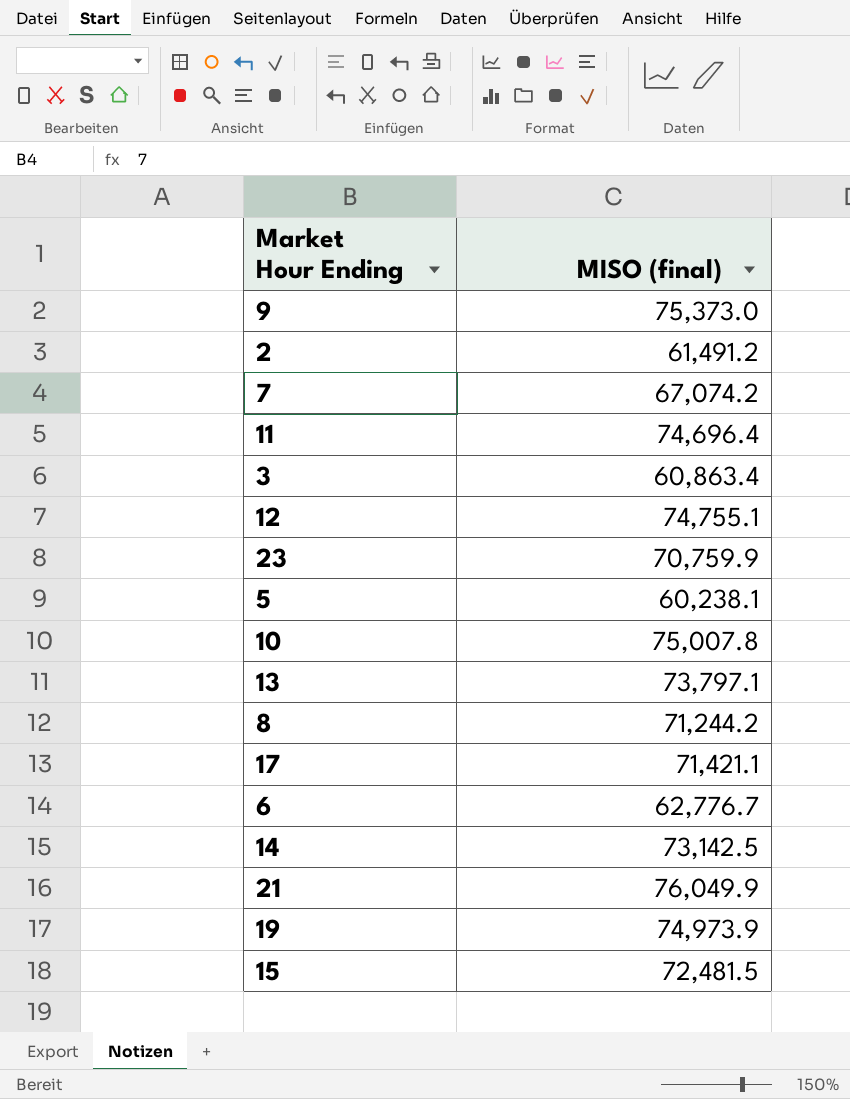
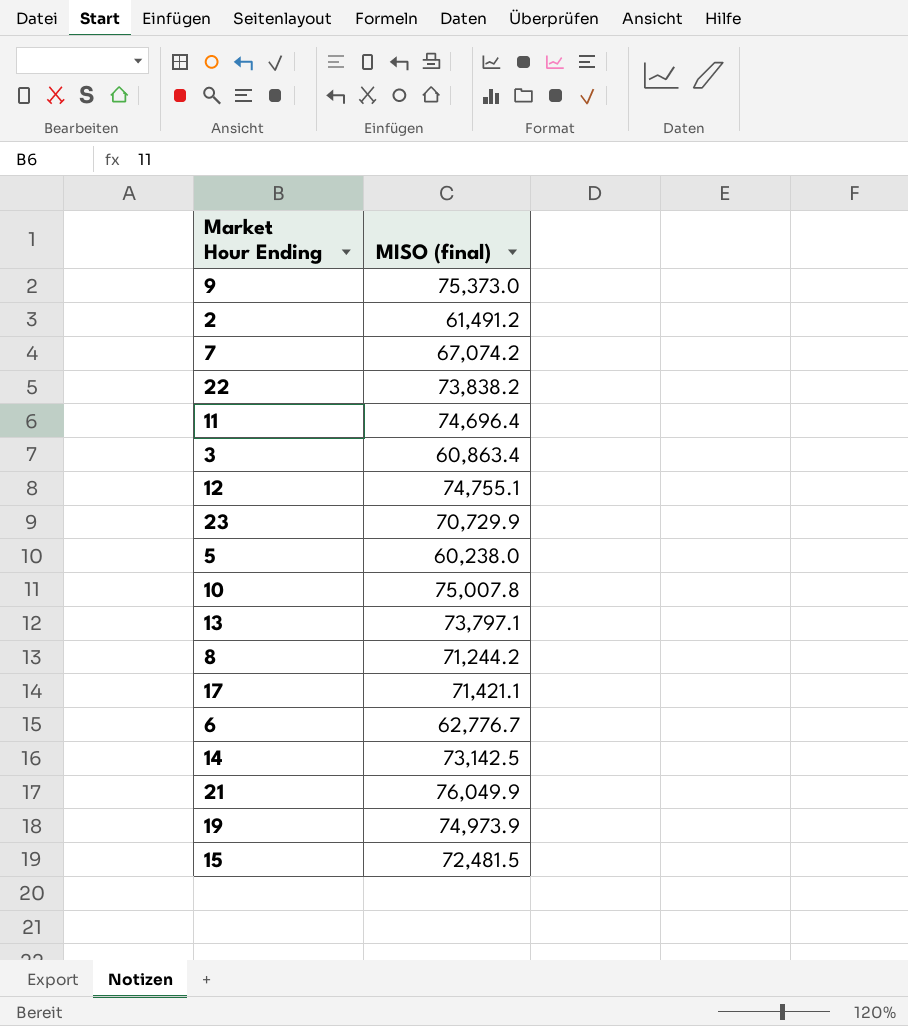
row 22: none -> 73,838.2
23 | MISO (final): 70,759.9 -> 70,729.9
5 | MISO (final): 60,238.1 -> 60,238.0

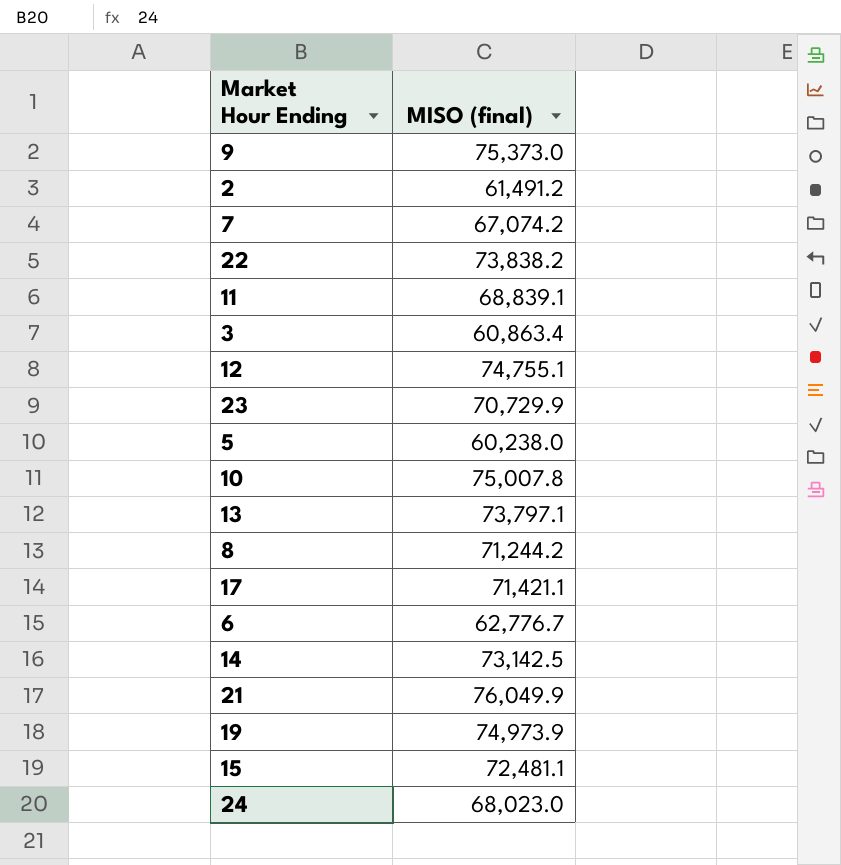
11 | MISO (final): 74,696.4 -> 68,839.1
15 | MISO (final): 72,481.5 -> 72,481.1
row 24: none -> 68,023.0

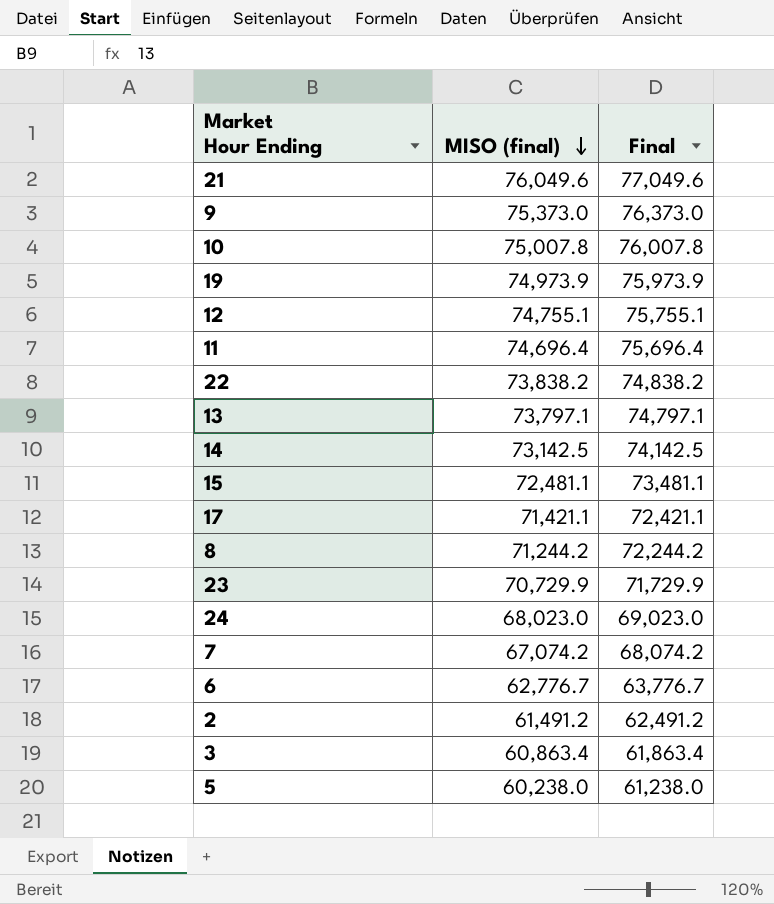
row order: none -> MISO (final) descending
column Final | formula: none -> [MISO (final)] + 1000
21 | MISO (final): 76,049.9 -> 76,049.6
11 | MISO (final): 68,839.1 -> 74,696.4

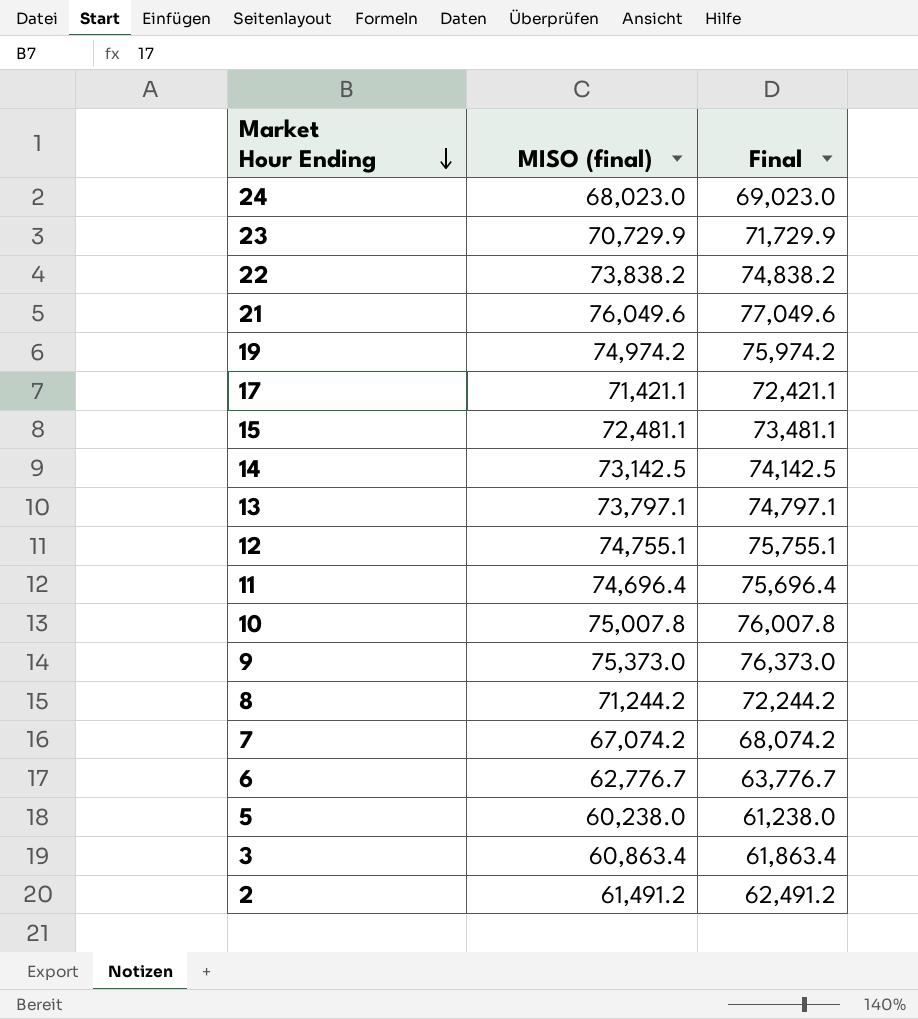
row order: MISO (final) descending -> Market Hour Ending descending
19 | MISO (final): 74,973.9 -> 74,974.2
19 | Final: 75,973.9 -> 75,974.2

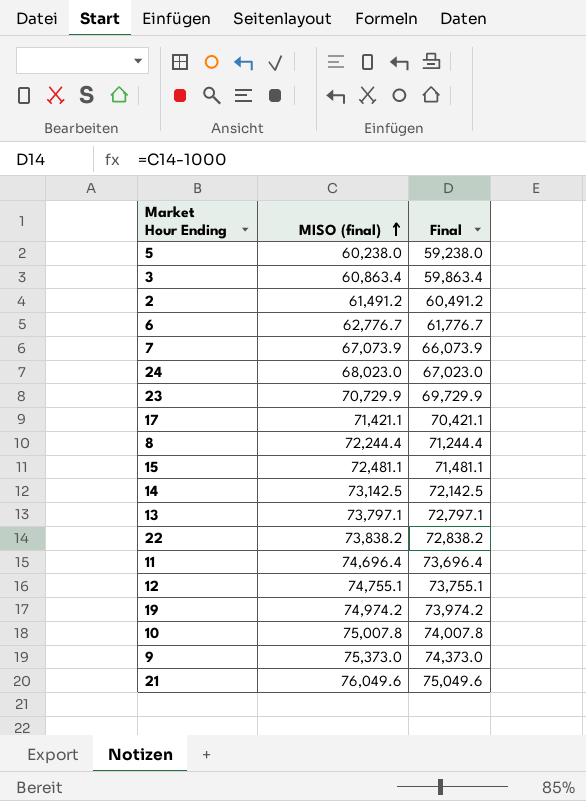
row order: Market Hour Ending descending -> MISO (final) ascending
column Final | formula: [MISO (final)] + 1000 -> [MISO (final)] - 1000
7 | MISO (final): 67,074.2 -> 67,073.9
8 | MISO (final): 71,244.2 -> 72,244.4

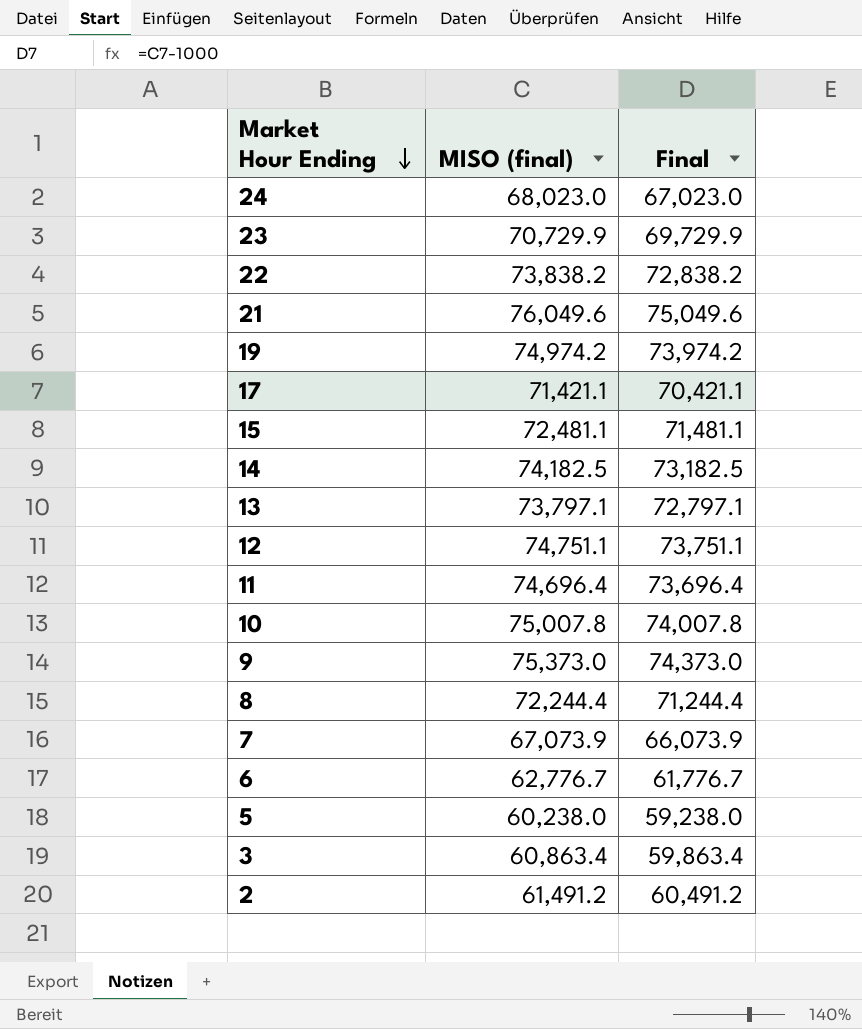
row order: MISO (final) ascending -> Market Hour Ending descending
14 | MISO (final): 73,142.5 -> 74,182.5
14 | Final: 72,142.5 -> 73,182.5
12 | MISO (final): 74,755.1 -> 74,751.1
12 | Final: 73,755.1 -> 73,751.1

